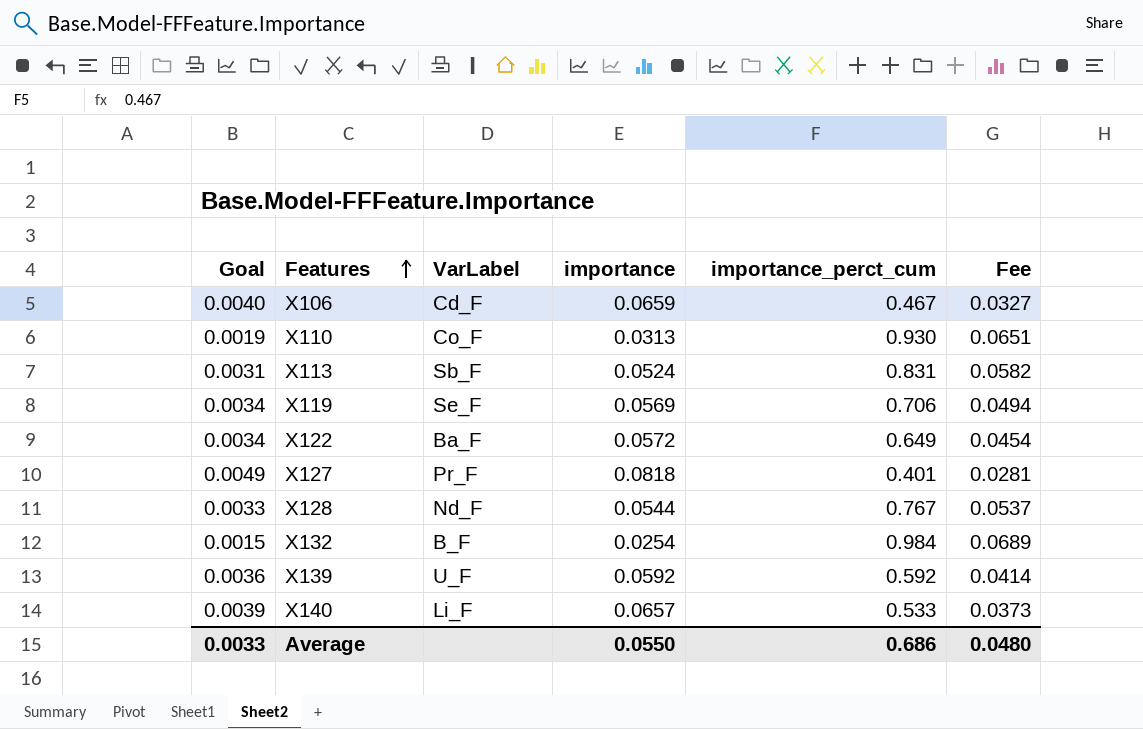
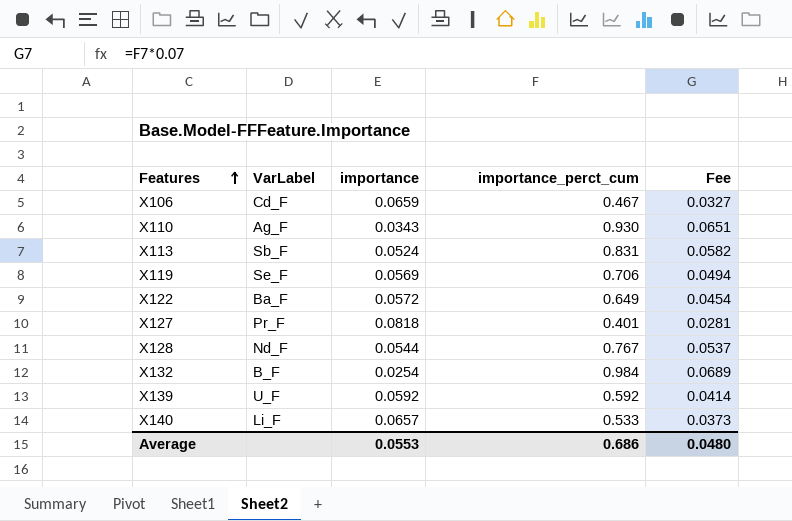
column Goal | formula: [importance] * 0.06 -> none
X110 | VarLabel: Co_F -> Ag_F
X110 | importance: 0.0313 -> 0.0343
Average | importance: 0.0550 -> 0.0553

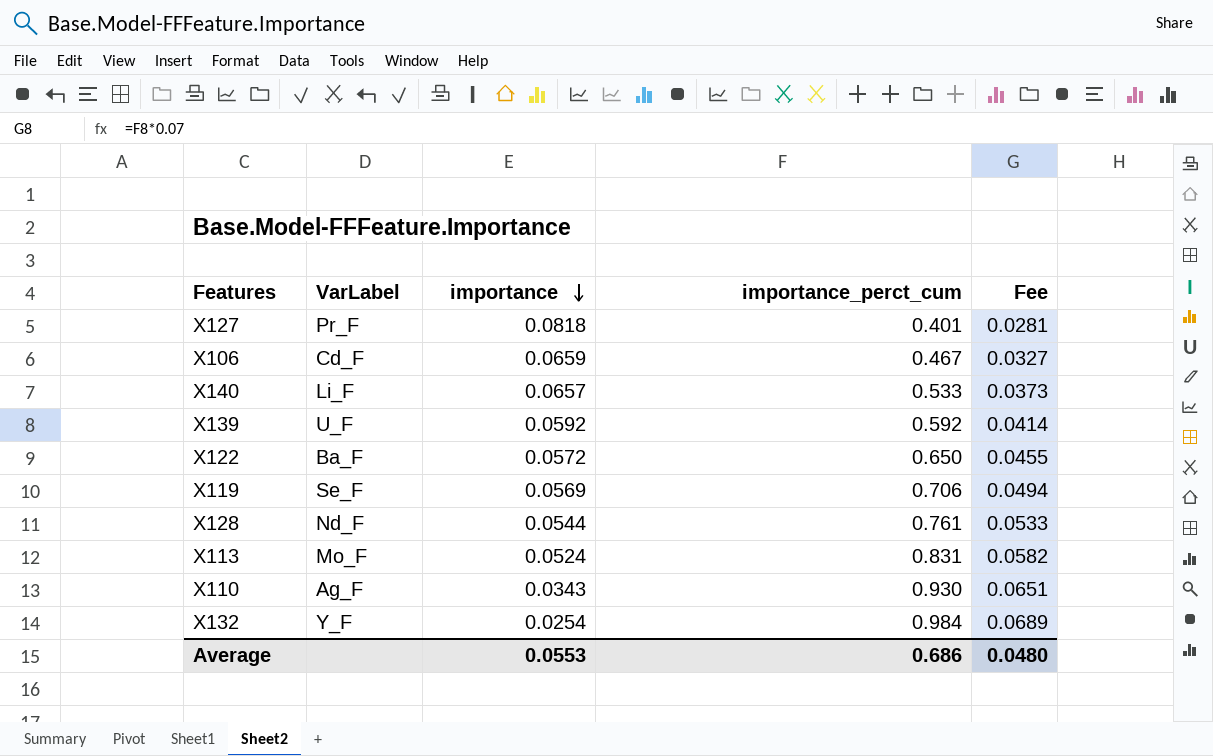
row order: Features ascending -> importance descending
X122 | importance_perct_cum: 0.649 -> 0.650
X122 | Fee: 0.0454 -> 0.0455
X128 | importance_perct_cum: 0.767 -> 0.761
X128 | Fee: 0.0537 -> 0.0533
X113 | VarLabel: Sb_F -> Mo_F
X132 | VarLabel: B_F -> Y_F

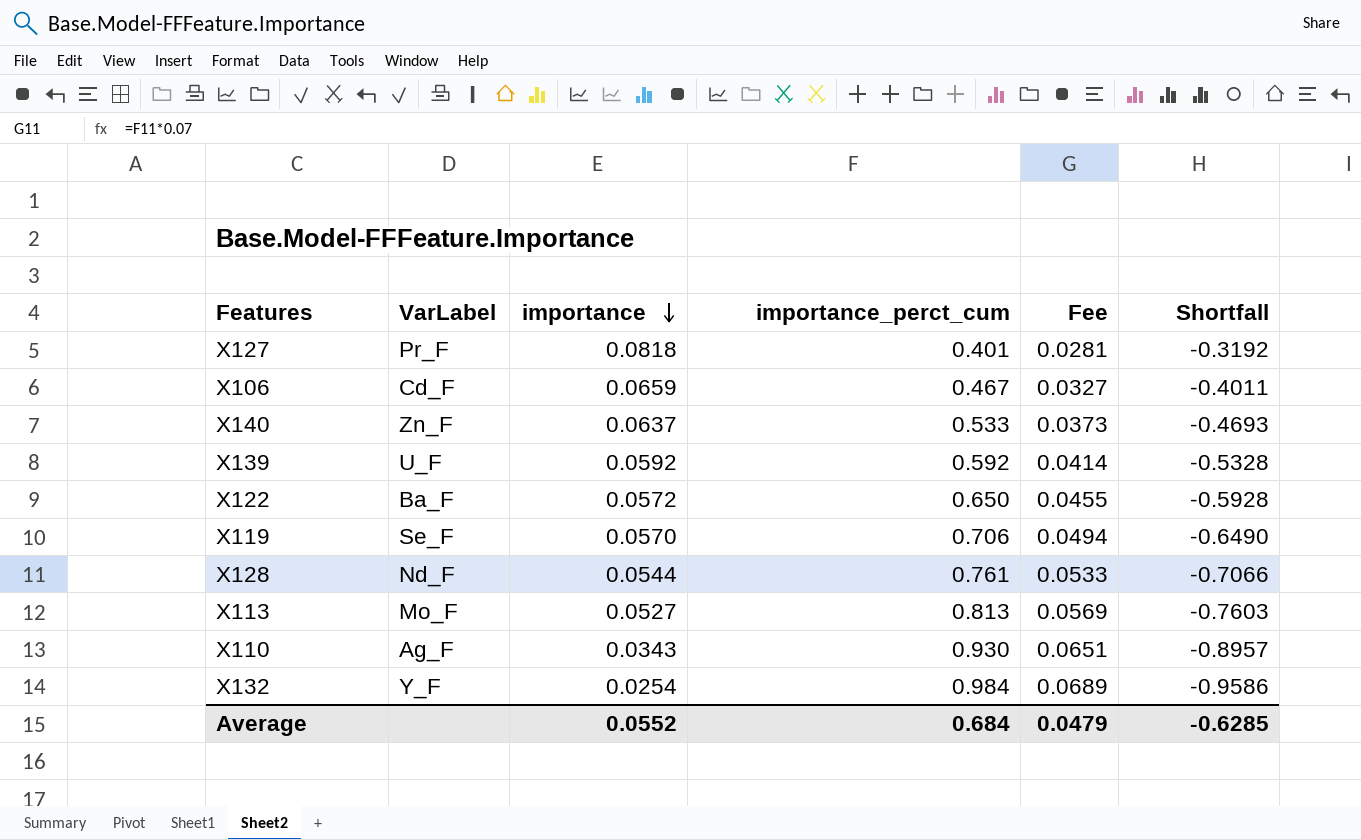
column Shortfall | formula: none -> [importance] - [importance_perct_cum]
X140 | VarLabel: Li_F -> Zn_F
X140 | importance: 0.0657 -> 0.0637
X119 | importance: 0.0569 -> 0.0570
X113 | importance: 0.0524 -> 0.0527
X113 | importance_perct_cum: 0.831 -> 0.813
X113 | Fee: 0.0582 -> 0.0569
Average | importance: 0.0553 -> 0.0552
Average | importance_perct_cum: 0.686 -> 0.684
Average | Fee: 0.0480 -> 0.0479

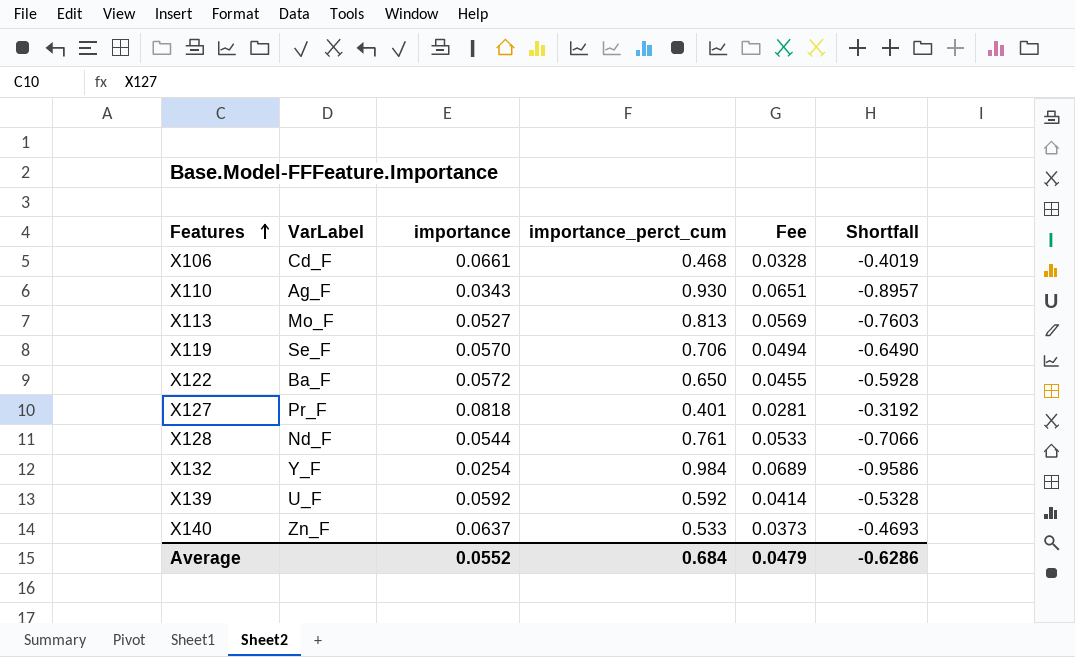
row order: importance descending -> Features ascending
X106 | importance: 0.0659 -> 0.0661
X106 | importance_perct_cum: 0.467 -> 0.468
X106 | Fee: 0.0327 -> 0.0328
X106 | Shortfall: -0.4011 -> -0.4019
Average | Shortfall: -0.6285 -> -0.6286

